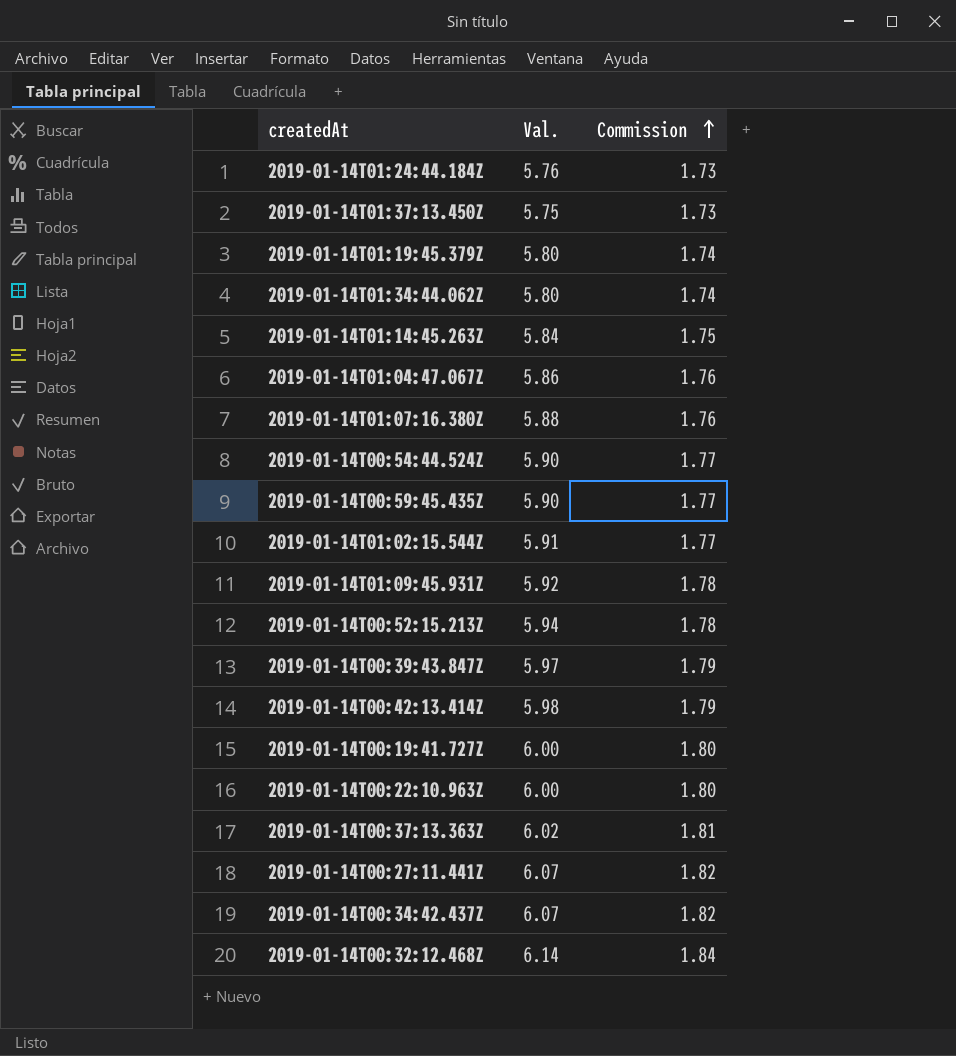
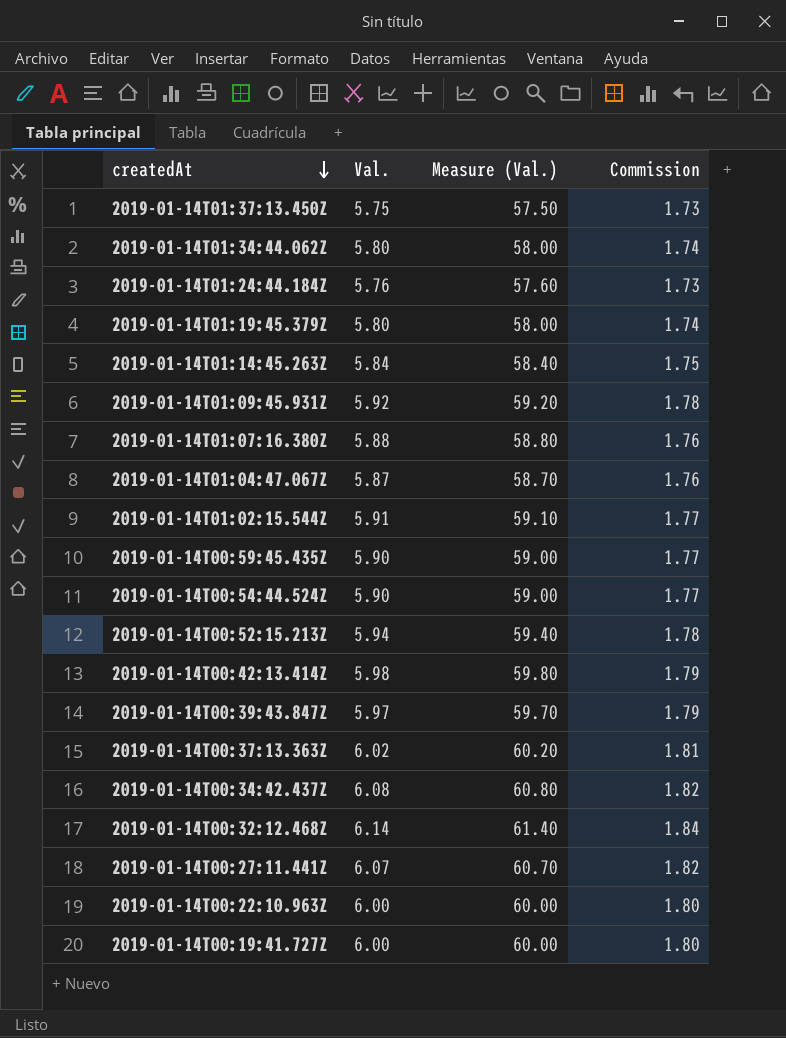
row order: Commission ascending -> createdAt descending
column Measure (Val.) | formula: none -> [Val.] * 10
2019-01-14T01:04:47.067Z | Val.: 5.86 -> 5.87
2019-01-14T00:34:42.437Z | Val.: 6.07 -> 6.08

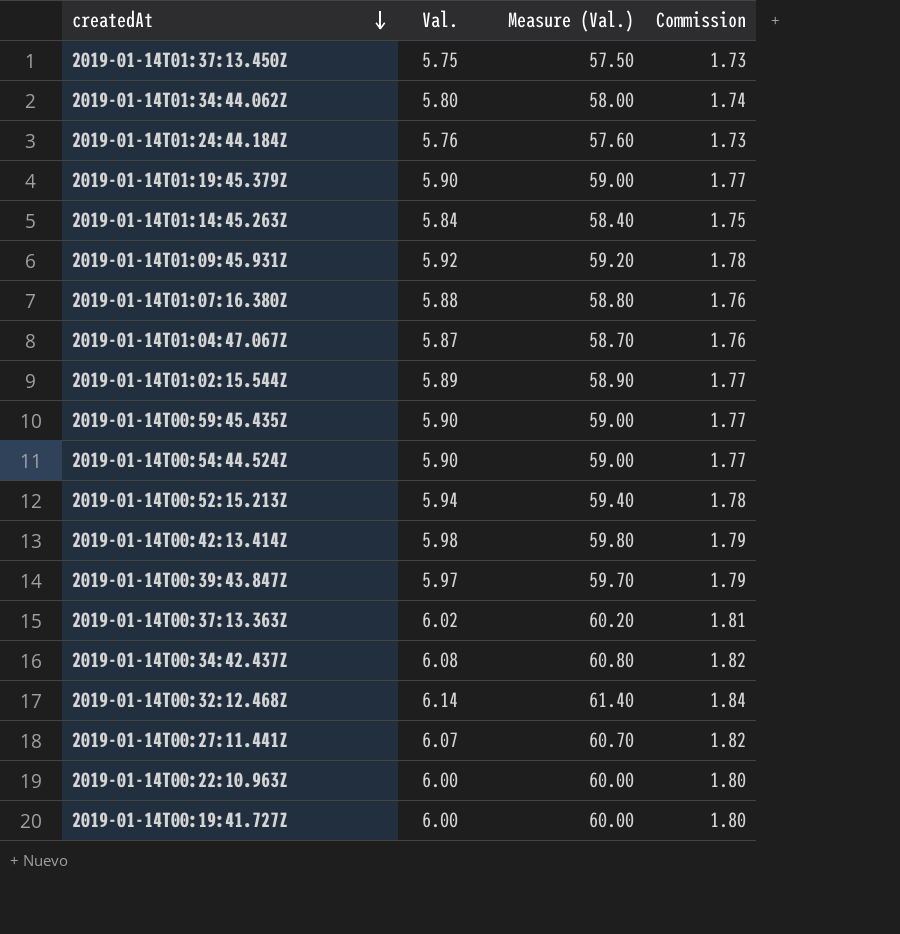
2019-01-14T01:19:45.379Z | Val.: 5.80 -> 5.90
2019-01-14T01:19:45.379Z | Measure (Val.): 58.00 -> 59.00
2019-01-14T01:19:45.379Z | Commission: 1.74 -> 1.77
2019-01-14T01:02:15.544Z | Val.: 5.91 -> 5.89
2019-01-14T01:02:15.544Z | Measure (Val.): 59.10 -> 58.90

